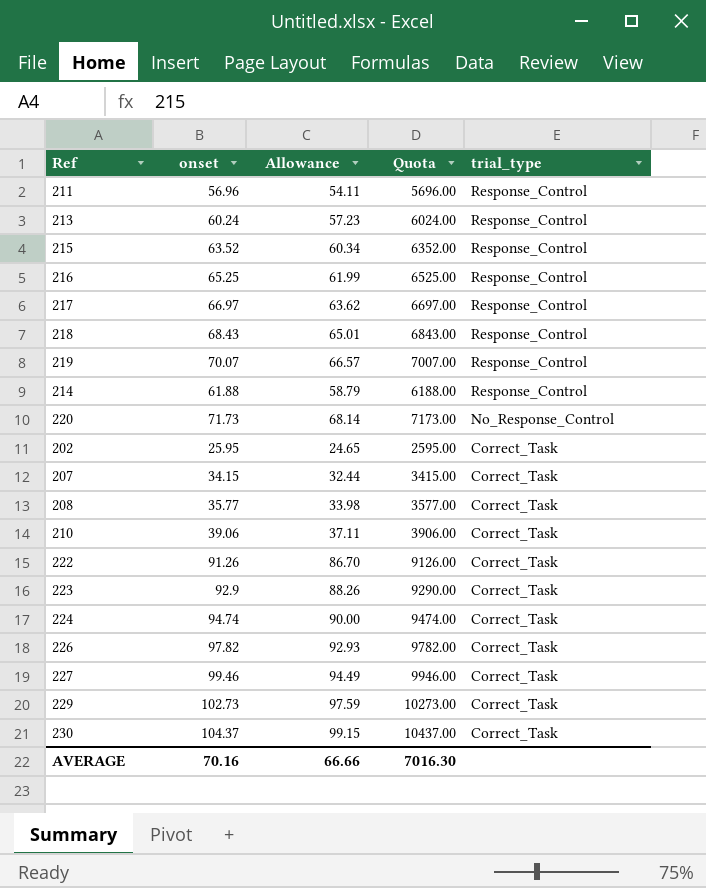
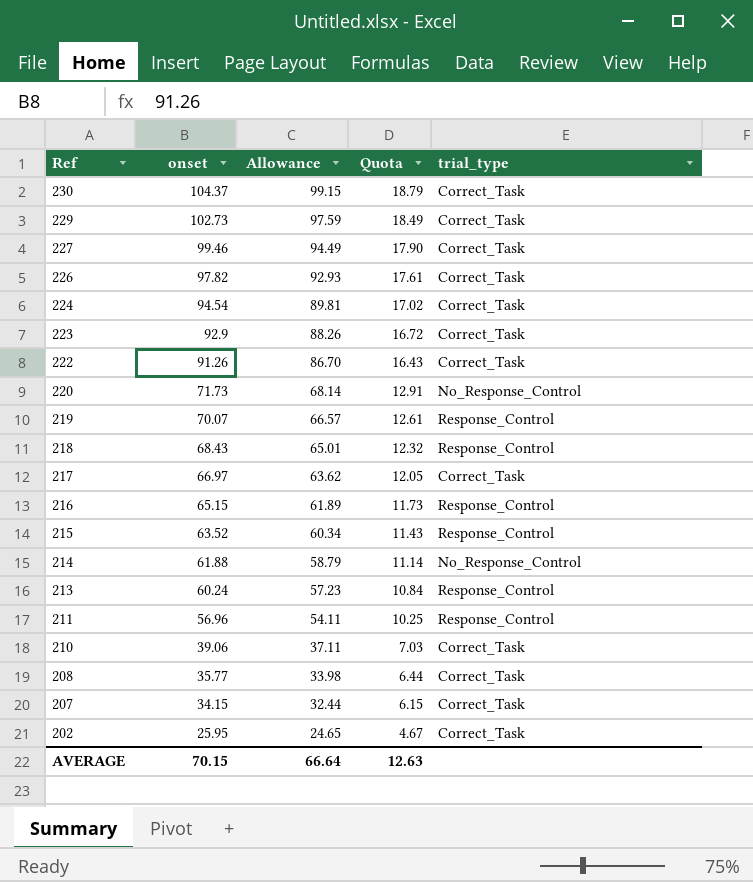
row order: trial_type descending -> Ref descending
column Quota | formula: [onset] * 100 -> [onset] * 0.18
224 | onset: 94.74 -> 94.54
224 | Allowance: 90.00 -> 89.81
217 | trial_type: Response_Control -> Correct_Task
216 | onset: 65.25 -> 65.15
216 | Allowance: 61.99 -> 61.89
214 | trial_type: Response_Control -> No_Response_Control
AVERAGE | onset: 70.16 -> 70.15
AVERAGE | Allowance: 66.66 -> 66.64
AVERAGE | Quota: 7016.30 -> 12.63

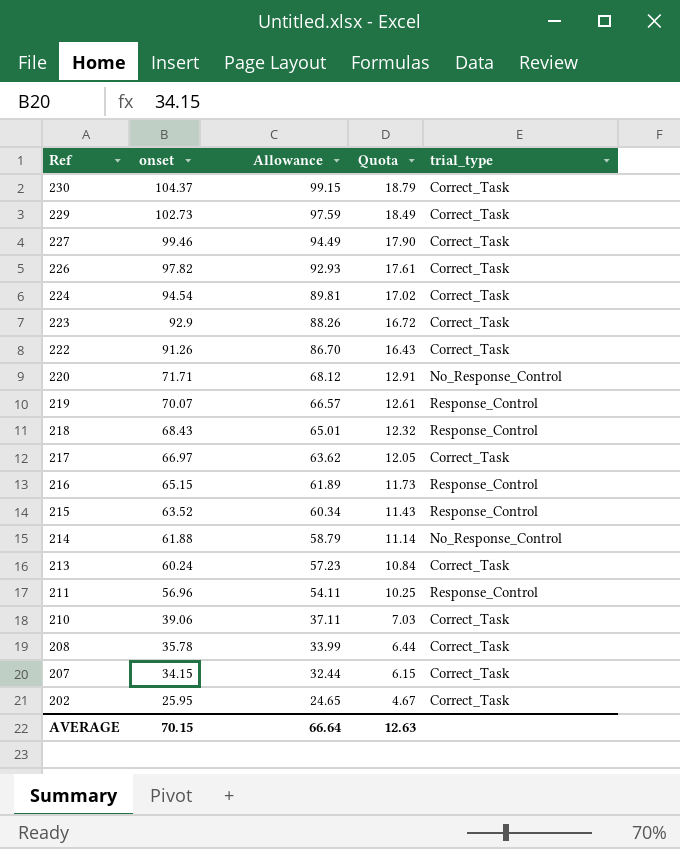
220 | onset: 71.73 -> 71.71
220 | Allowance: 68.14 -> 68.12
213 | trial_type: Response_Control -> Correct_Task
208 | onset: 35.77 -> 35.78
208 | Allowance: 33.98 -> 33.99

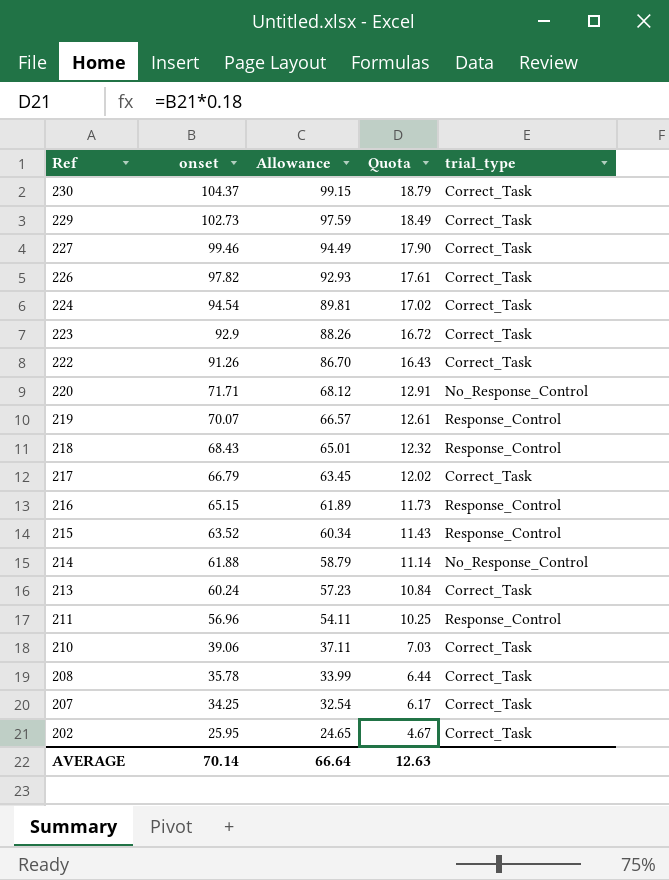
217 | onset: 66.97 -> 66.79
217 | Allowance: 63.62 -> 63.45
217 | Quota: 12.05 -> 12.02
207 | onset: 34.15 -> 34.25
207 | Allowance: 32.44 -> 32.54
207 | Quota: 6.15 -> 6.17
AVERAGE | onset: 70.15 -> 70.14

